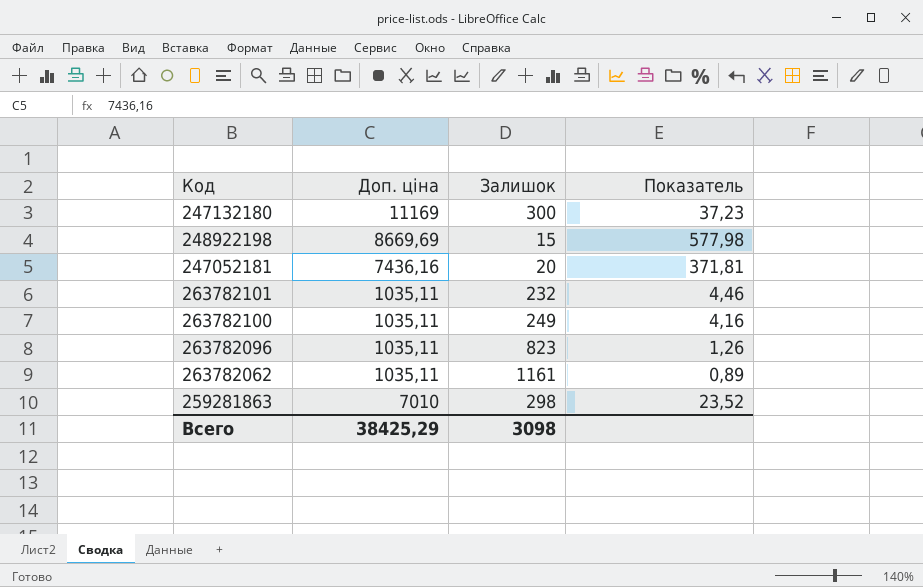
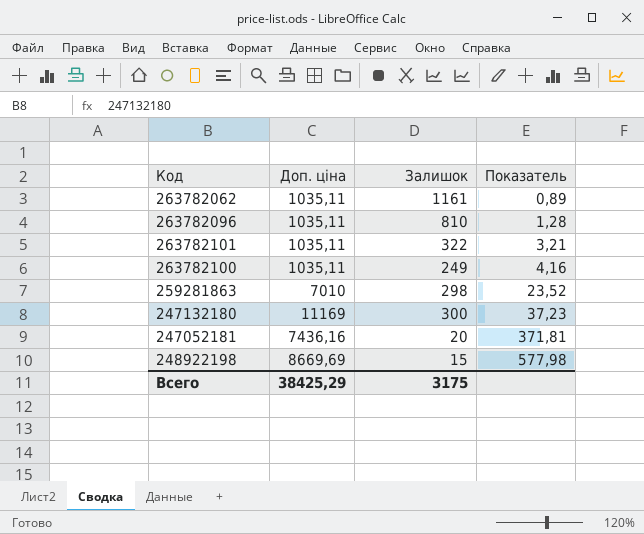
row order: none -> Показатель ascending
263782096 | Залишок: 823 -> 810
263782096 | Показатель: 1,26 -> 1,28
263782101 | Залишок: 232 -> 322
263782101 | Показатель: 4,46 -> 3,21
Всего | Залишок: 3098 -> 3175

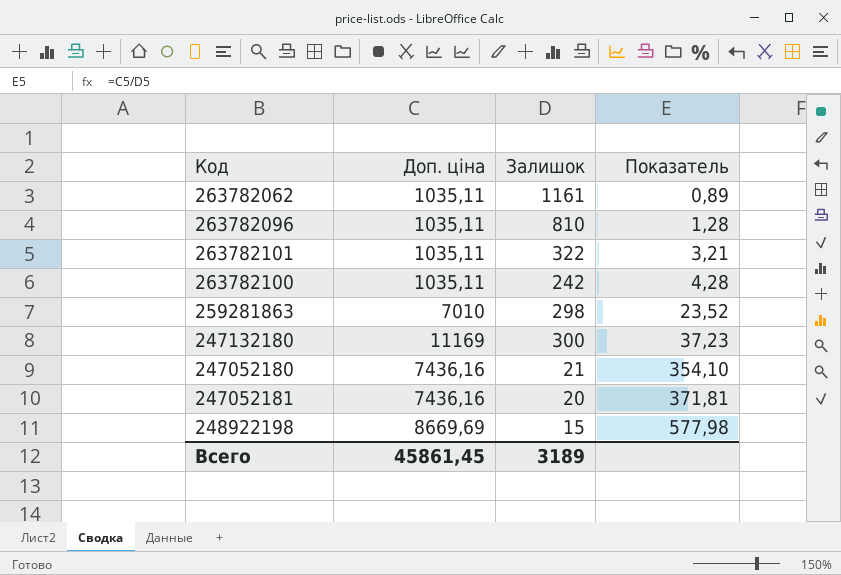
263782100 | Залишок: 249 -> 242
263782100 | Показатель: 4,16 -> 4,28
row 247052180: none -> 7436,16 | 21 | 354,10
Всего | Доп. ціна: 38425,29 -> 45861,45
Всего | Залишок: 3175 -> 3189

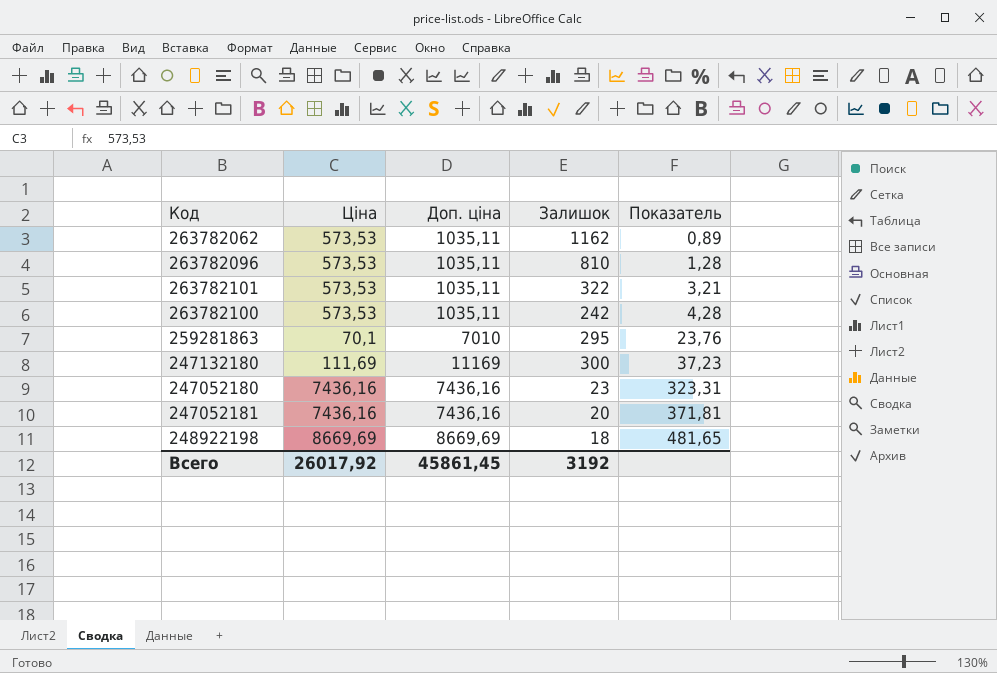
column Ціна | position: none -> 2
263782062 | Залишок: 1161 -> 1162
259281863 | Залишок: 298 -> 295
259281863 | Показатель: 23,52 -> 23,76
247052180 | Залишок: 21 -> 23
247052180 | Показатель: 354,10 -> 323,31
248922198 | Залишок: 15 -> 18
248922198 | Показатель: 577,98 -> 481,65
Всего | Залишок: 3189 -> 3192

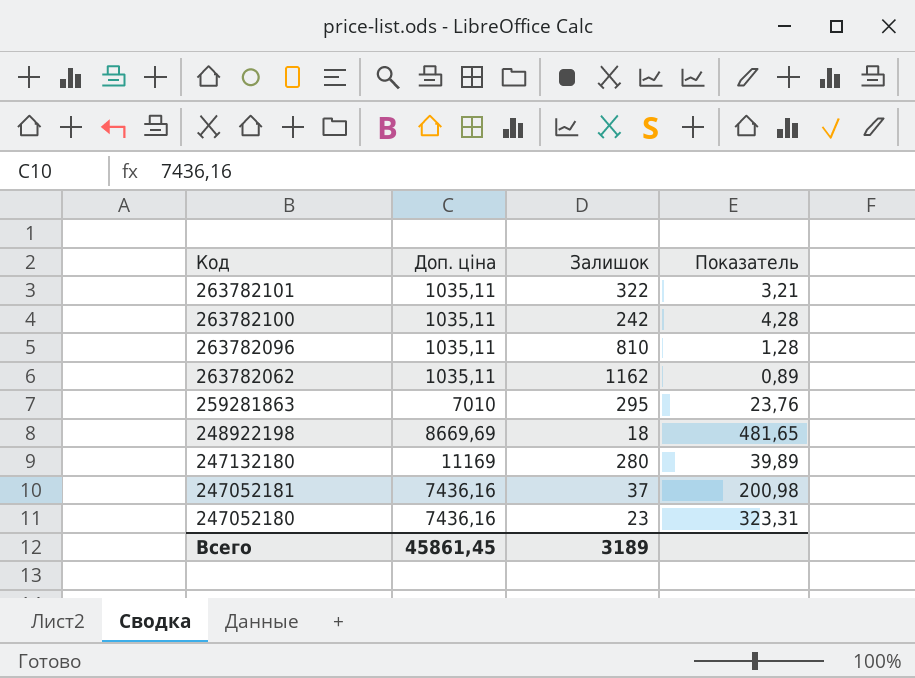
row order: Показатель ascending -> Код descending
column Ціна | position: 2 -> none
247132180 | Залишок: 300 -> 280
247132180 | Показатель: 37,23 -> 39,89
247052181 | Залишок: 20 -> 37
247052181 | Показатель: 371,81 -> 200,98
Всего | Залишок: 3192 -> 3189

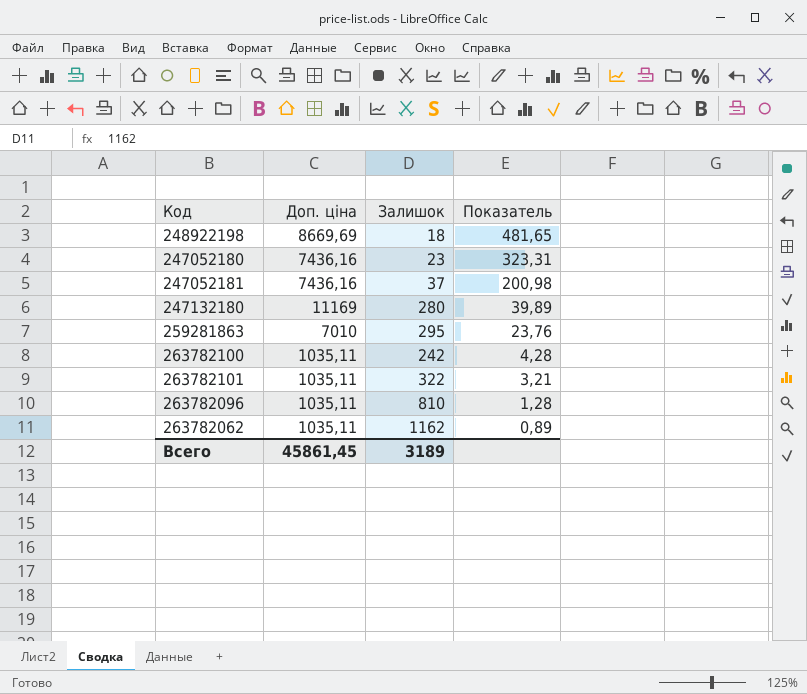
row order: Код descending -> Показатель descending

